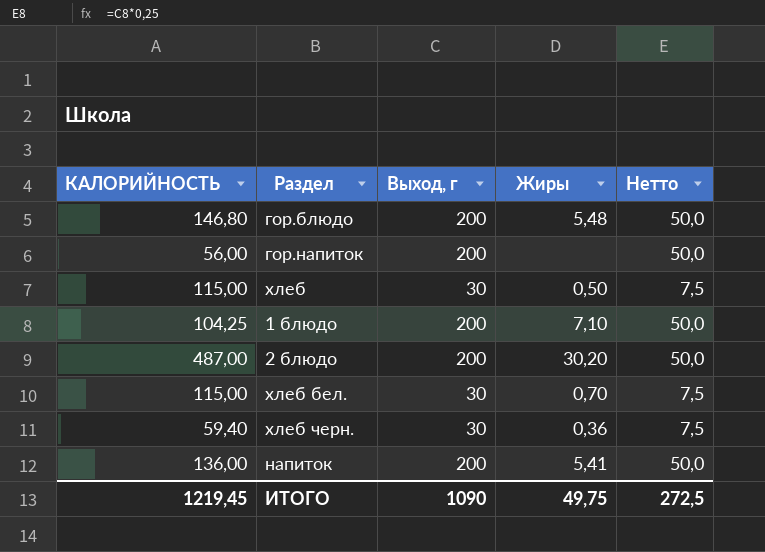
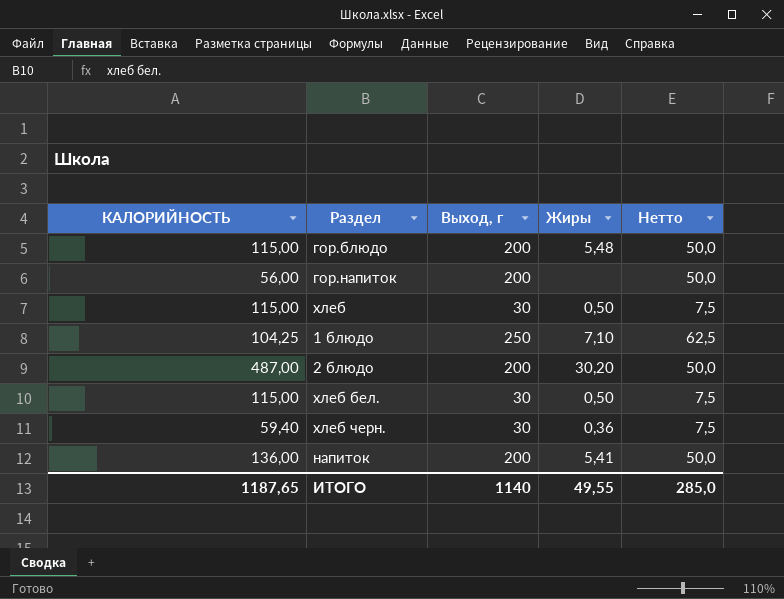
гор.блюдо | КАЛОРИЙНОСТЬ: 146,80 -> 115,00
1 блюдо | Выход, г: 200 -> 250
1 блюдо | Нетто: 50,0 -> 62,5
хлеб бел. | Жиры: 0,70 -> 0,50
ИТОГО | КАЛОРИЙНОСТЬ: 1219,45 -> 1187,65
ИТОГО | Выход, г: 1090 -> 1140
ИТОГО | Жиры: 49,75 -> 49,55
ИТОГО | Нетто: 272,5 -> 285,0

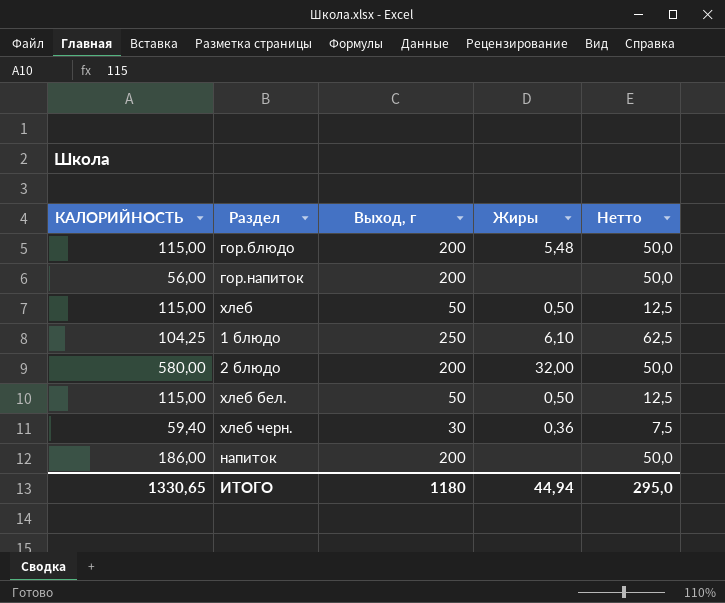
хлеб | Выход, г: 30 -> 50
хлеб | Нетто: 7,5 -> 12,5
1 блюдо | Жиры: 7,10 -> 6,10
2 блюдо | КАЛОРИЙНОСТЬ: 487,00 -> 580,00
2 блюдо | Жиры: 30,20 -> 32,00
хлеб бел. | Выход, г: 30 -> 50
хлеб бел. | Нетто: 7,5 -> 12,5
напиток | КАЛОРИЙНОСТЬ: 136,00 -> 186,00
напиток | Жиры: 5,41 -> none
ИТОГО | КАЛОРИЙНОСТЬ: 1187,65 -> 1330,65
ИТОГО | Выход, г: 1140 -> 1180
ИТОГО | Жиры: 49,55 -> 44,94
ИТОГО | Нетто: 285,0 -> 295,0

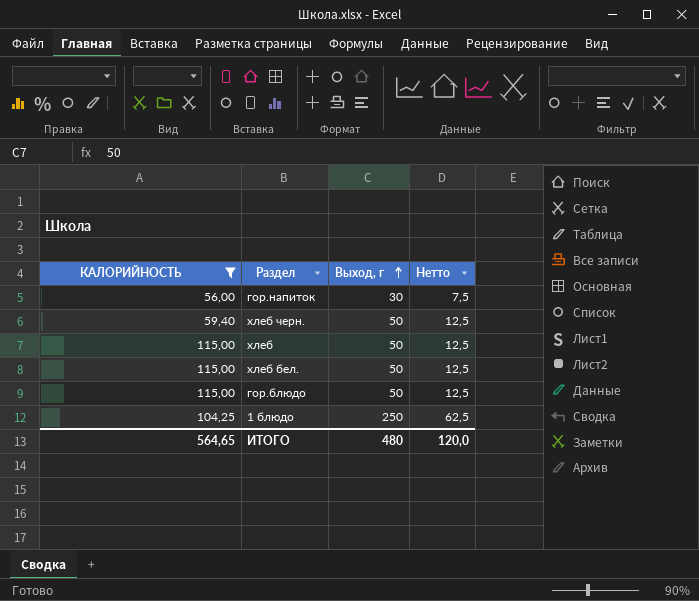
filter: none -> КАЛОРИЙНОСТЬ <= 115,00
row order: none -> Выход, г ascending
column Жиры | position: 4 -> none
гор.напиток | Выход, г: 200 -> 30
гор.напиток | Нетто: 50,0 -> 7,5
хлеб черн. | Выход, г: 30 -> 50
хлеб черн. | Нетто: 7,5 -> 12,5
гор.блюдо | Выход, г: 200 -> 50
гор.блюдо | Нетто: 50,0 -> 12,5
ИТОГО | КАЛОРИЙНОСТЬ: 1330,65 -> 564,65
ИТОГО | Выход, г: 1180 -> 480
ИТОГО | Нетто: 295,0 -> 120,0

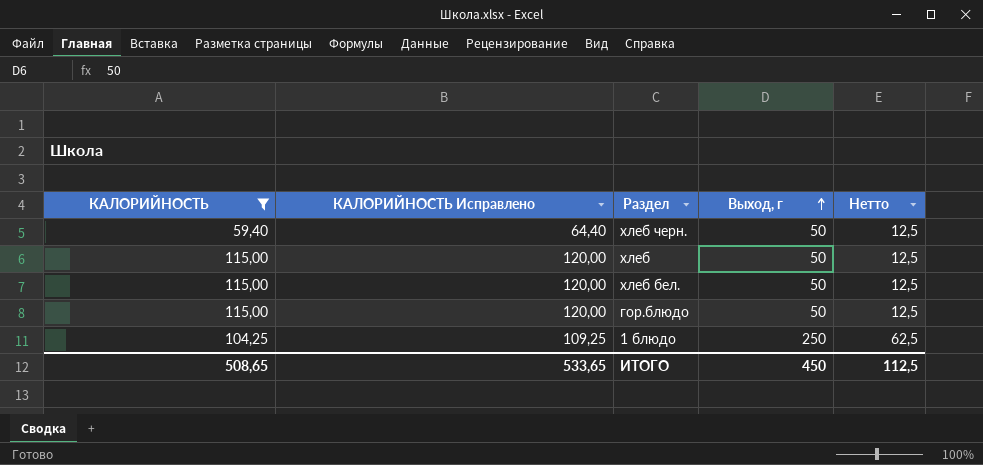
column КАЛОРИЙНОСТЬ Исправлено | formula: none -> [КАЛОРИЙНОСТЬ] + 5
row гор.напиток: 56,00 | 30 | 7,5 -> none
ИТОГО | КАЛОРИЙНОСТЬ: 564,65 -> 508,65
ИТОГО | Выход, г: 480 -> 450
ИТОГО | Нетто: 120,0 -> 112,5

